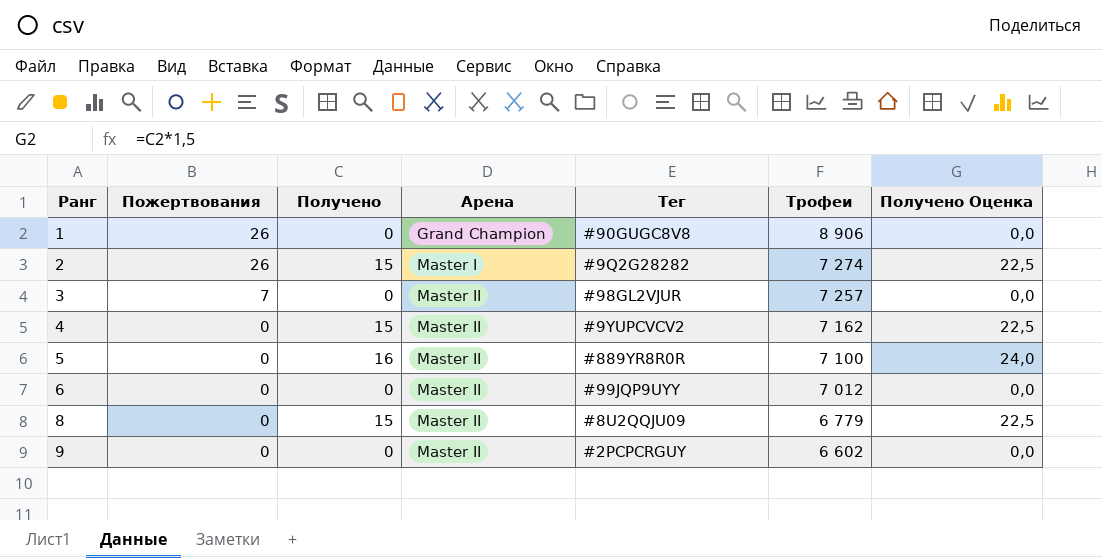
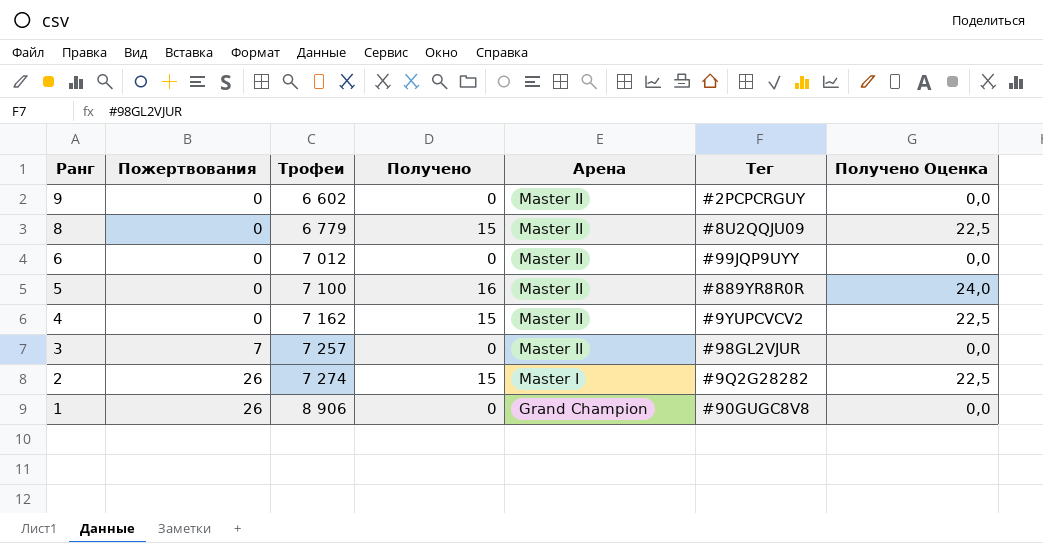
row order: Ранг ascending -> Ранг descending
column Трофеи | position: 6 -> 3

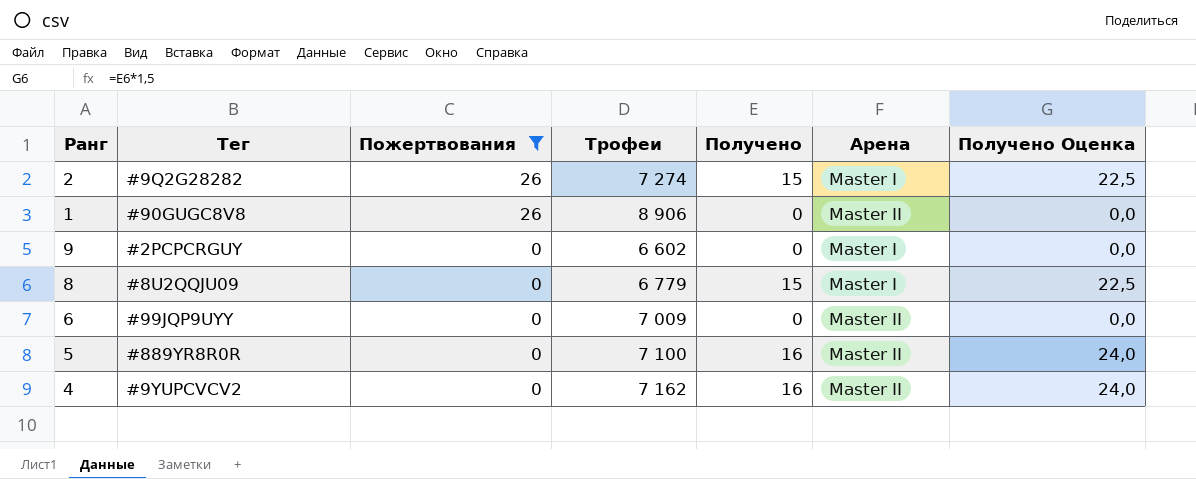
filter: none -> Пожертвования != 7
row order: Ранг descending -> Пожертвования descending
column Тег | position: 6 -> 2
1 | Арена: Grand Champion -> Master II
9 | Арена: Master II -> Master I
8 | Арена: Master II -> Master I
6 | Трофеи: 7 012 -> 7 009
4 | Получено: 15 -> 16
4 | Получено Оценка: 22,5 -> 24,0

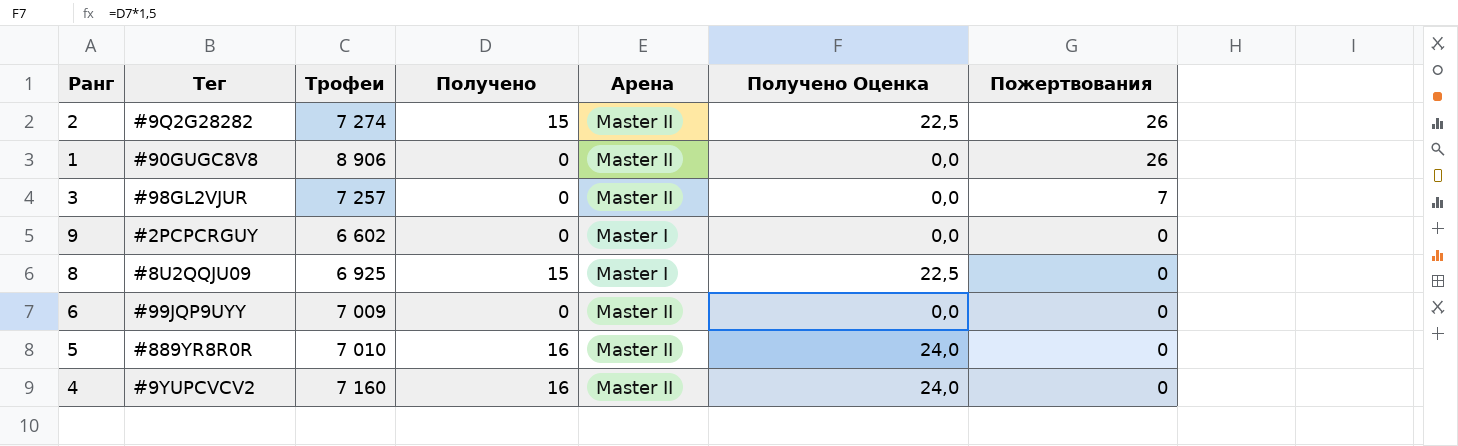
filter: Пожертвования != 7 -> none
column Пожертвования | position: 3 -> 7
2 | Арена: Master I -> Master II
8 | Трофеи: 6 779 -> 6 925
5 | Трофеи: 7 100 -> 7 010
4 | Трофеи: 7 162 -> 7 160

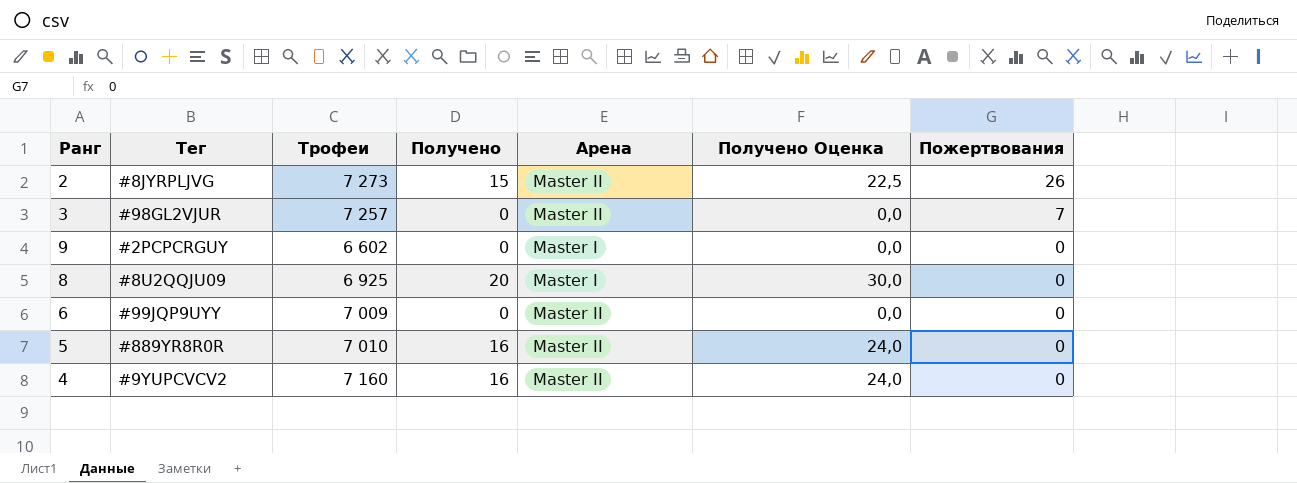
row 1: #90GUGC8V8 | 8 906 | 0 | Master II | 0,0 | 26 -> none
2 | Тег: #9Q2G28282 -> #8JYRPLJVG
2 | Трофеи: 7 274 -> 7 273
8 | Получено: 15 -> 20
8 | Получено Оценка: 22,5 -> 30,0

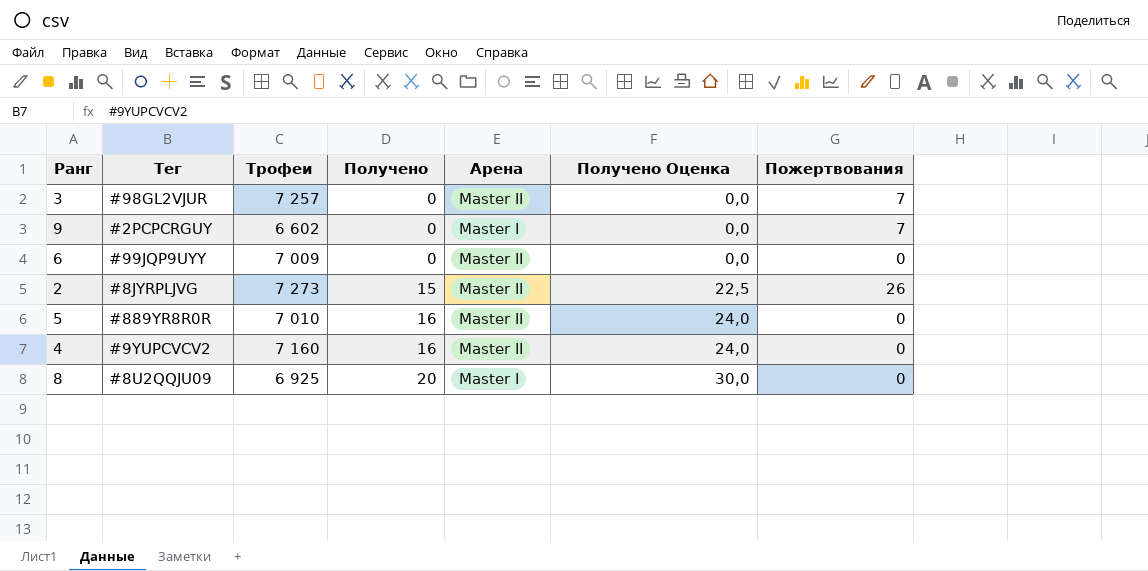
row order: Пожертвования descending -> Получено ascending
9 | Пожертвования: 0 -> 7

